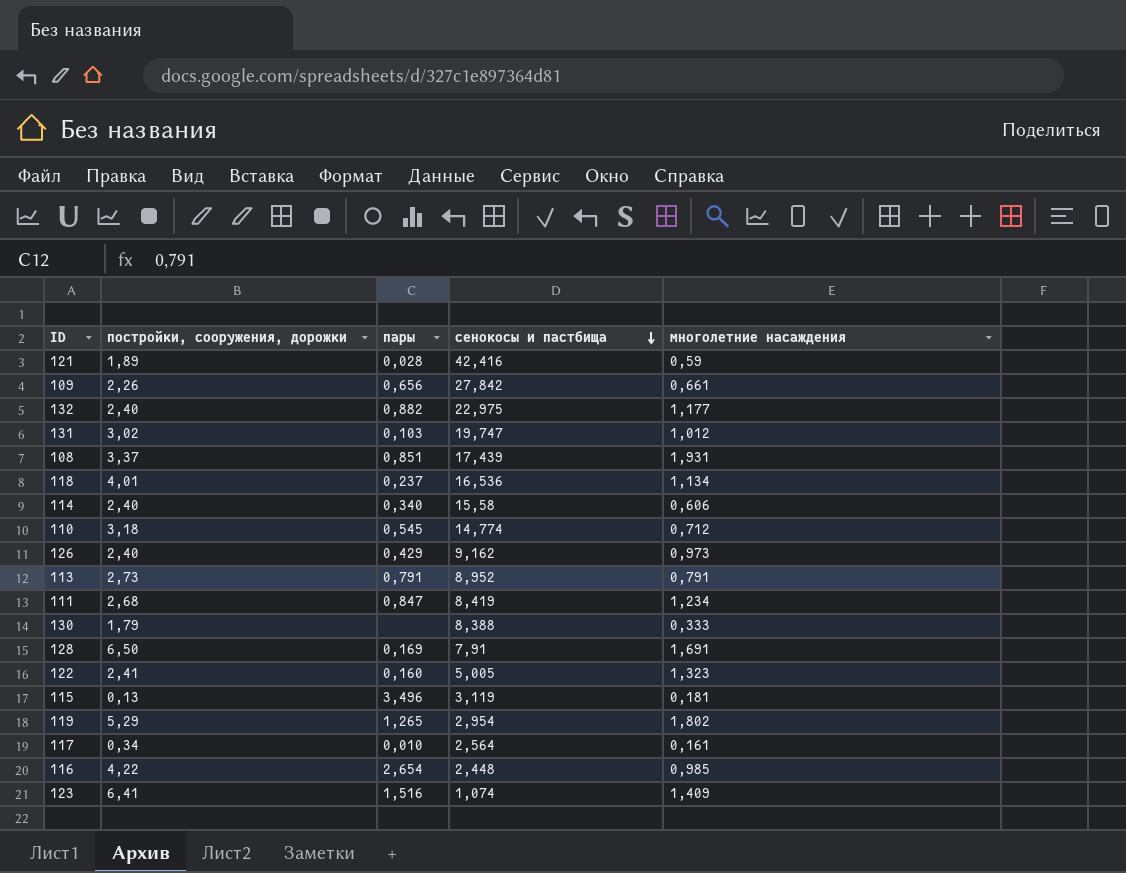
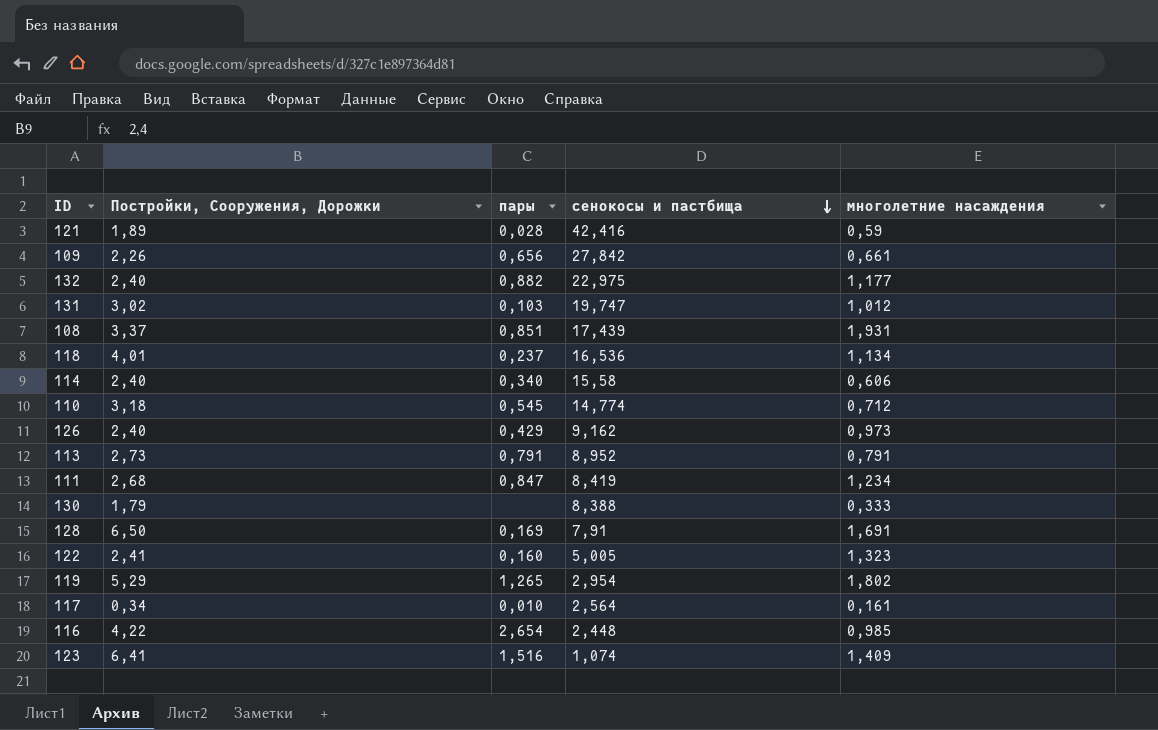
column name: постройки, сооружения, дорожки -> Постройки, Сооружения, Дорожки
row 115: 0,13 | 3,496 | 3,119 | 0,181 -> none

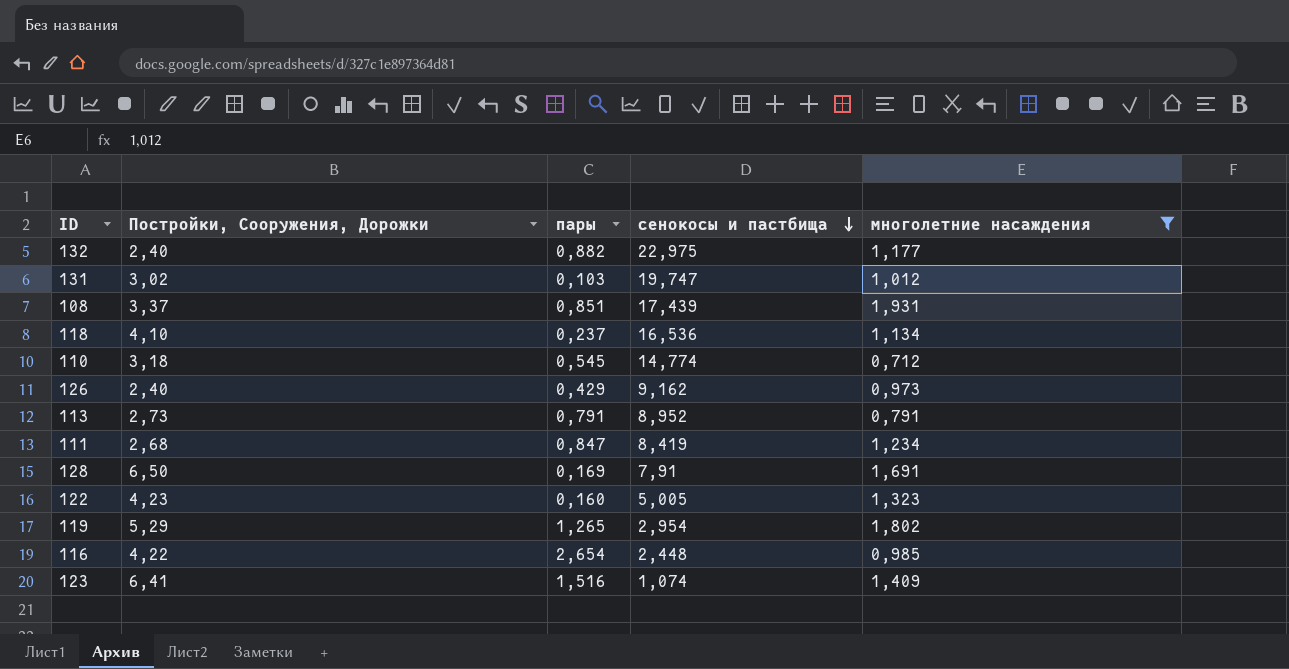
filter: none -> многолетние насаждения >= 0,712
118 | Постройки, Сооружения, Дорожки: 4,01 -> 4,10
122 | Постройки, Сооружения, Дорожки: 2,41 -> 4,23

